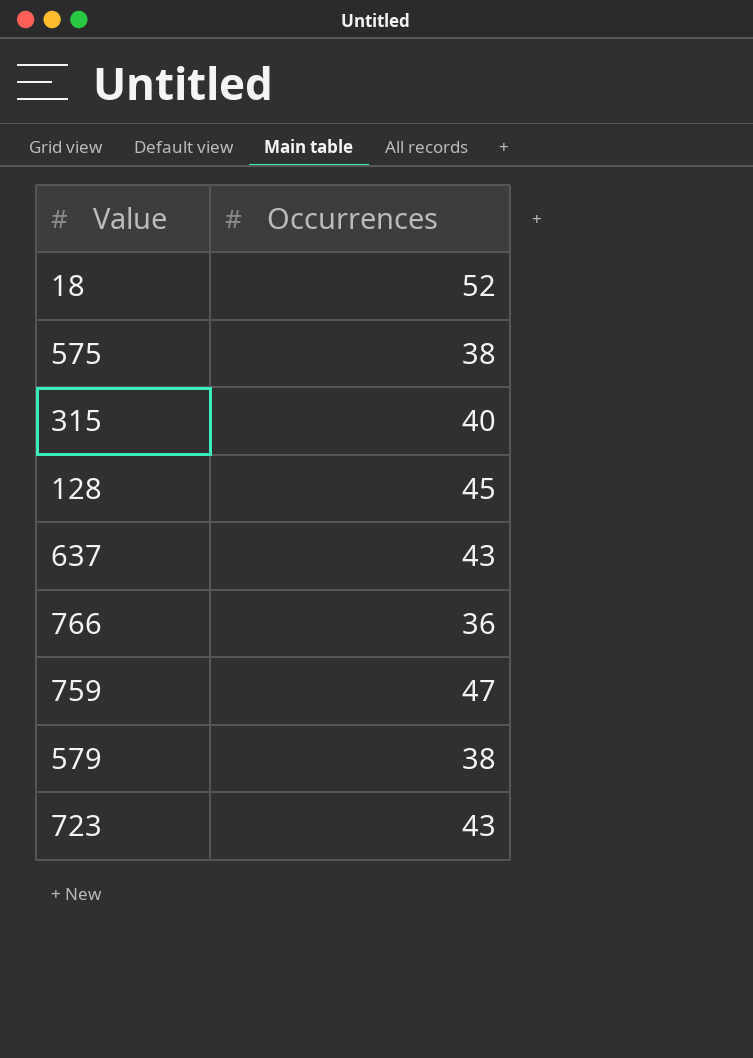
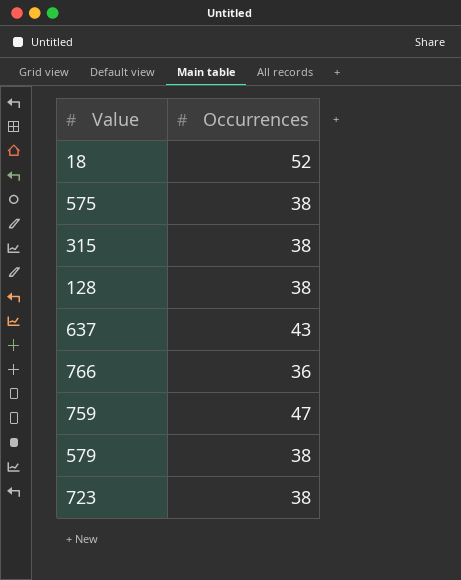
315 | Occurrences: 40 -> 38
128 | Occurrences: 45 -> 38
723 | Occurrences: 43 -> 38

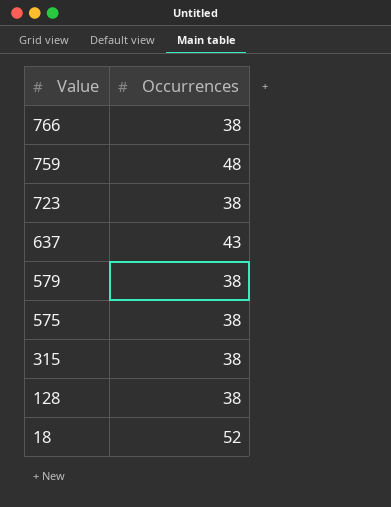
row order: none -> Value descending
766 | Occurrences: 36 -> 38
759 | Occurrences: 47 -> 48

